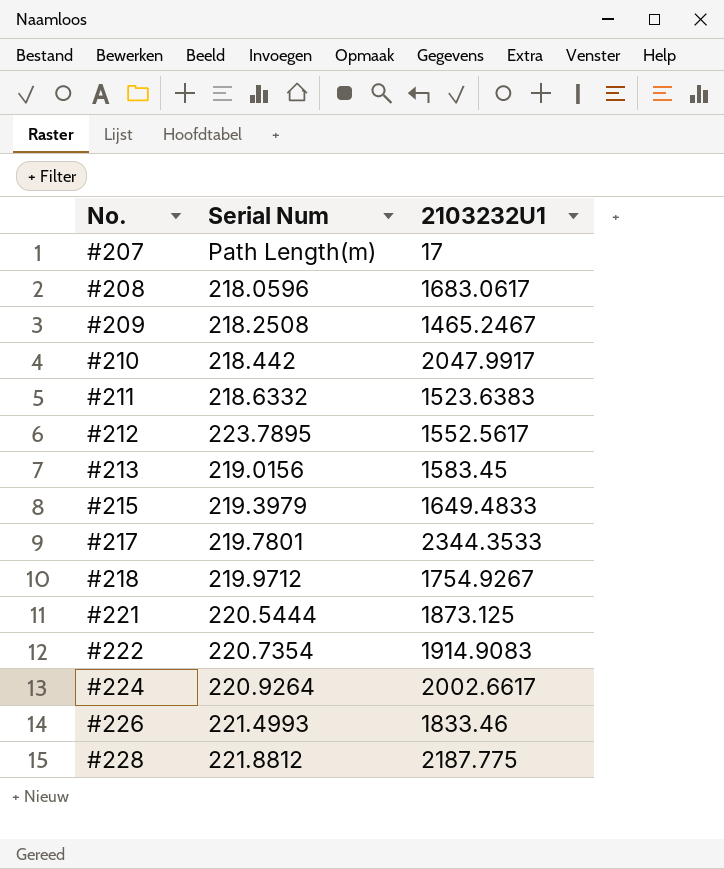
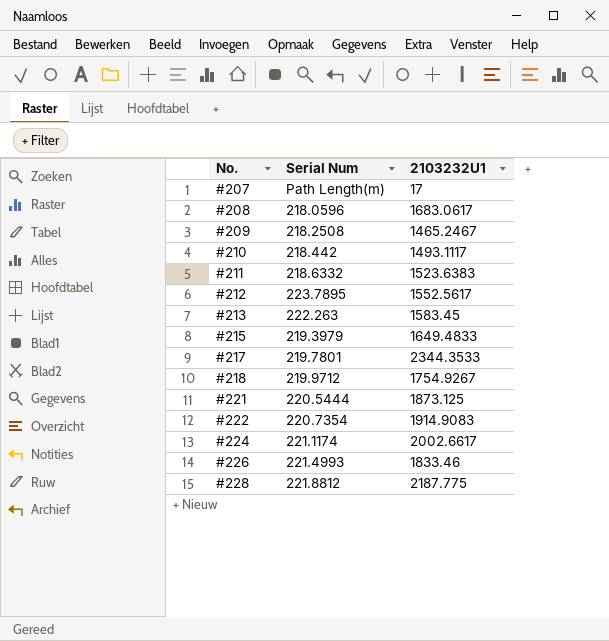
#210 | 2103232U1: 2047.9917 -> 1493.1117
#213 | Serial Num: 219.0156 -> 222.263
#224 | Serial Num: 220.9264 -> 221.1174

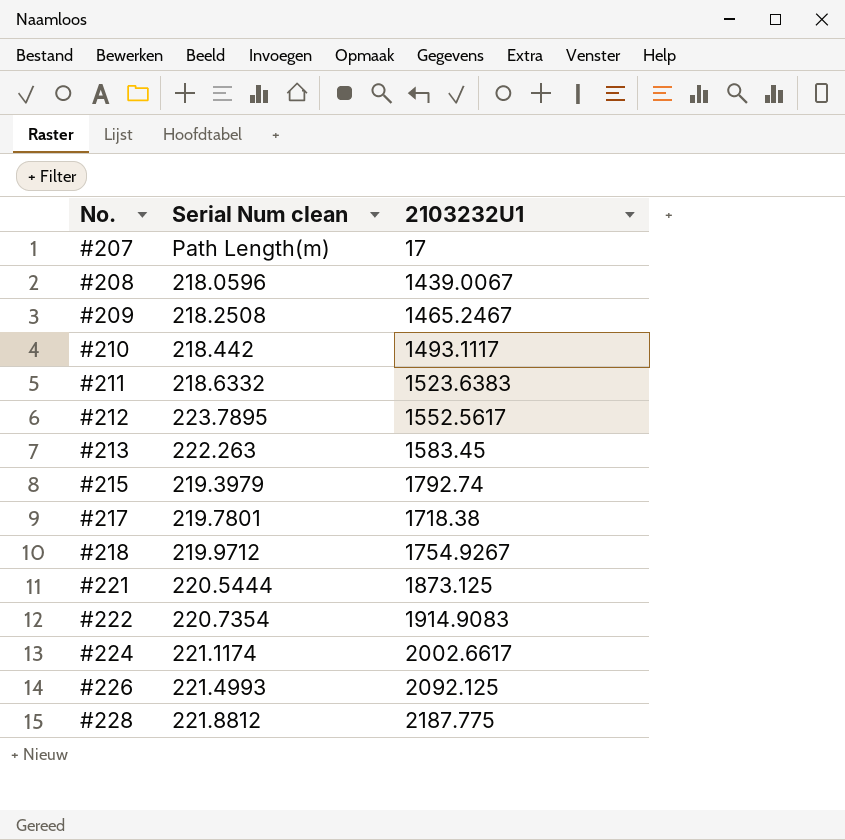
column name: Serial Num -> Serial Num clean
#208 | 2103232U1: 1683.0617 -> 1439.0067
#215 | 2103232U1: 1649.4833 -> 1792.74
#217 | 2103232U1: 2344.3533 -> 1718.38
#226 | 2103232U1: 1833.46 -> 2092.125

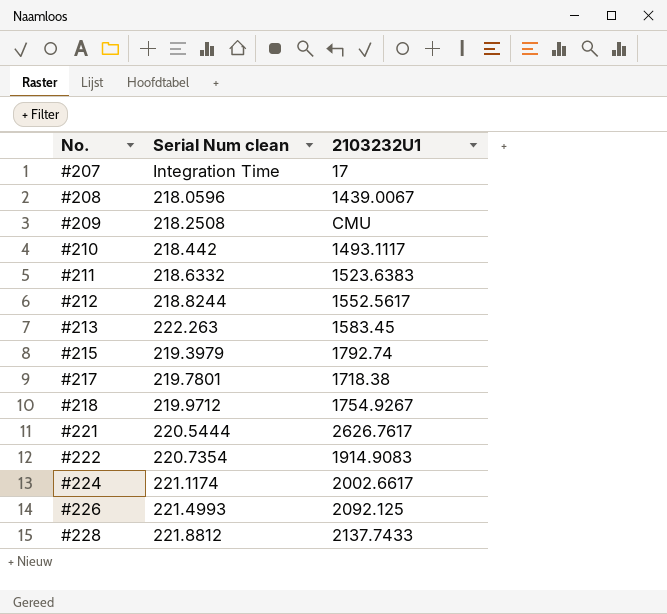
#207 | Serial Num clean: Path Length(m) -> Integration Time
#209 | 2103232U1: 1465.2467 -> CMU
#212 | Serial Num clean: 223.7895 -> 218.8244
#221 | 2103232U1: 1873.125 -> 2626.7617
#228 | 2103232U1: 2187.775 -> 2137.7433

